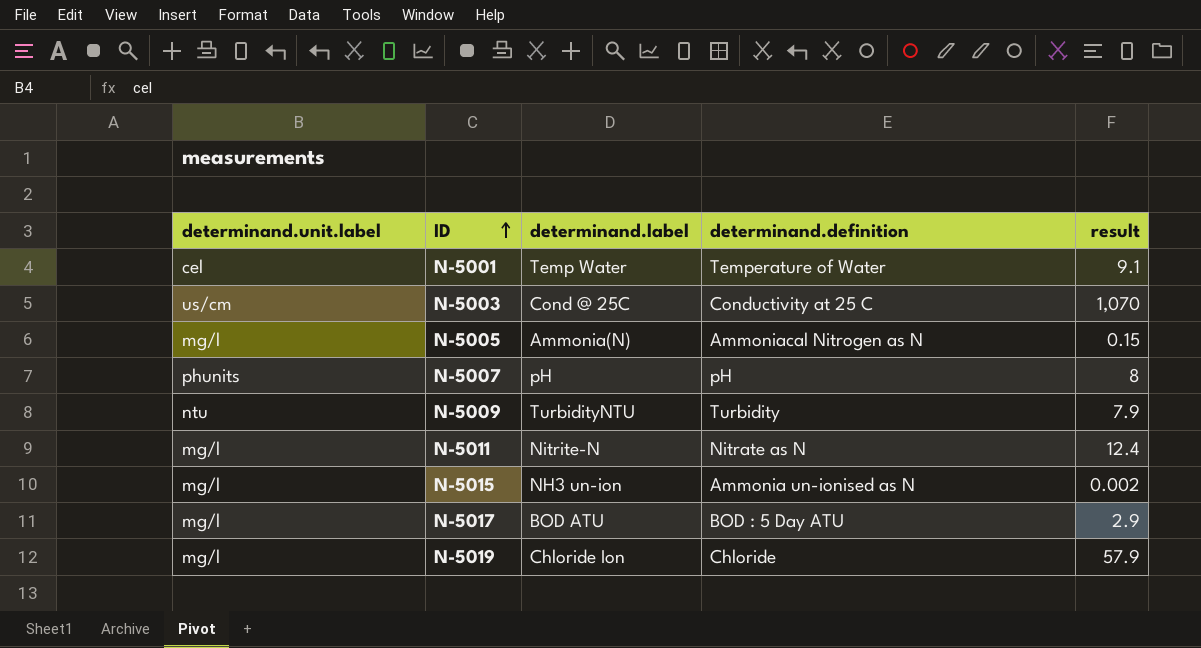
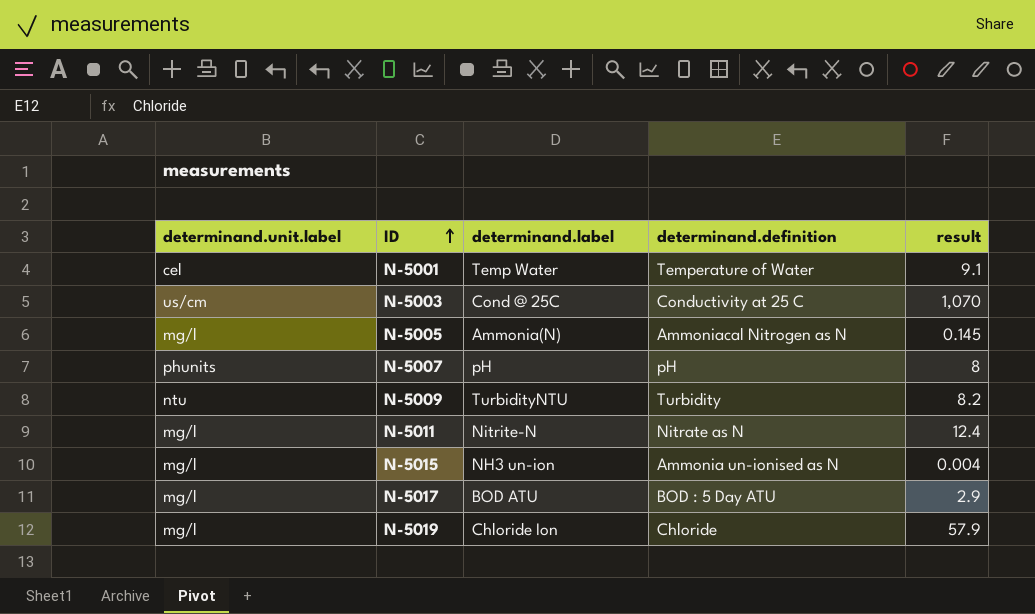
N-5005 | result: 0.15 -> 0.145
N-5009 | result: 7.9 -> 8.2
N-5015 | result: 0.002 -> 0.004

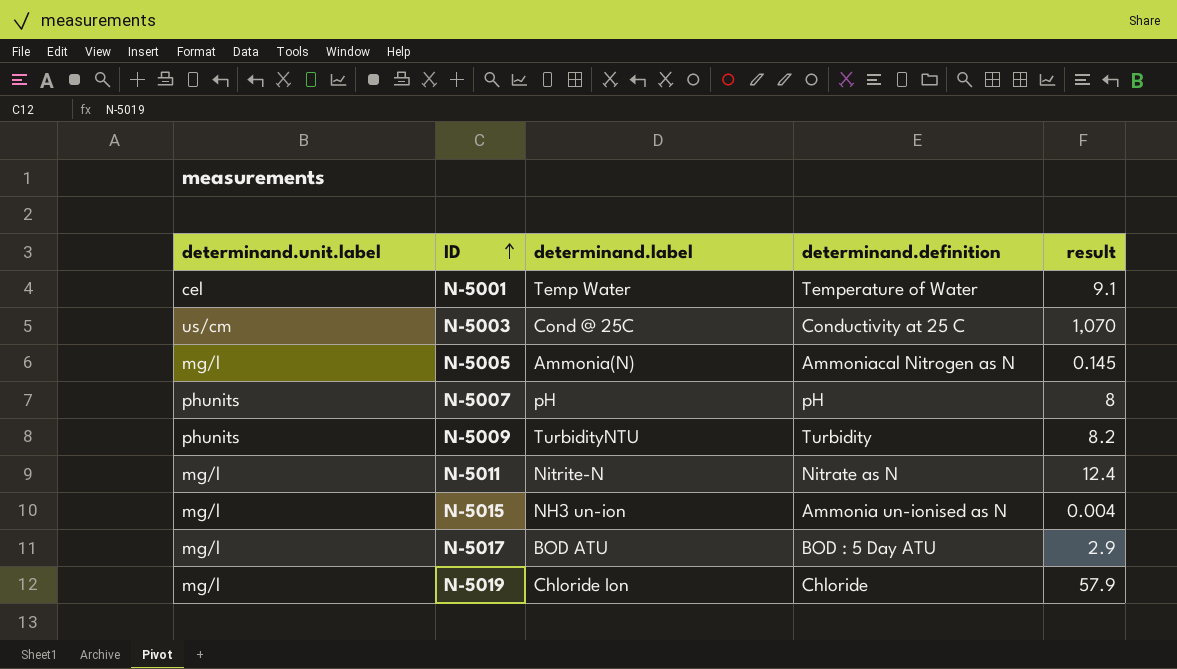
N-5009 | determinand.unit.label: ntu -> phunits

